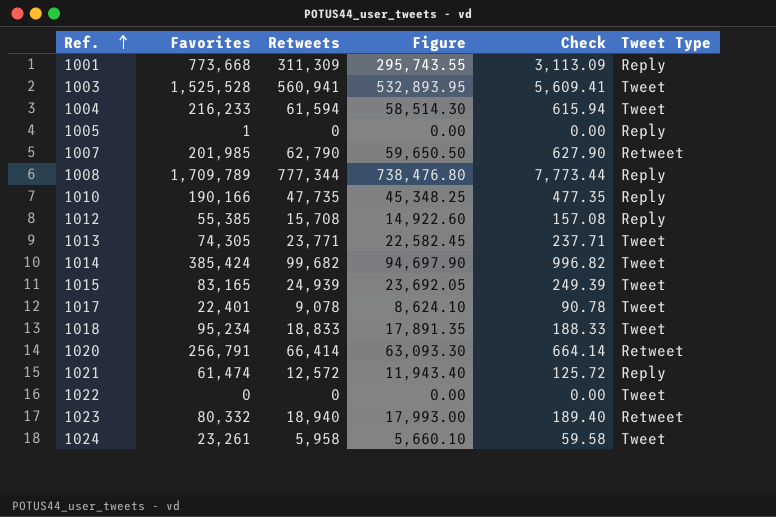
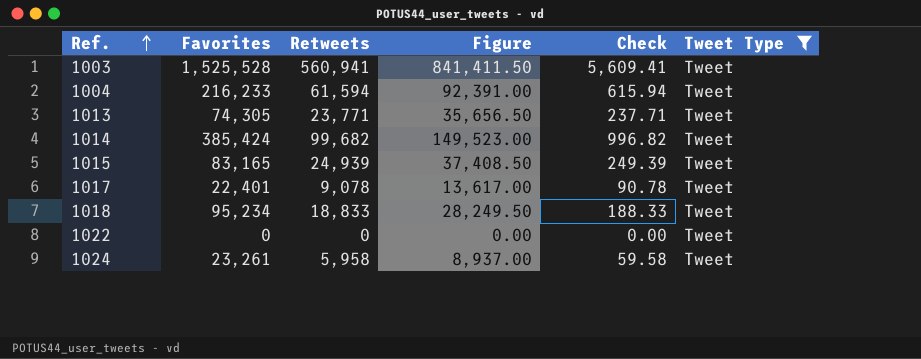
filter: none -> Tweet Type = Tweet
column Figure | formula: [Retweets] * 0.95 -> [Retweets] * 1.5

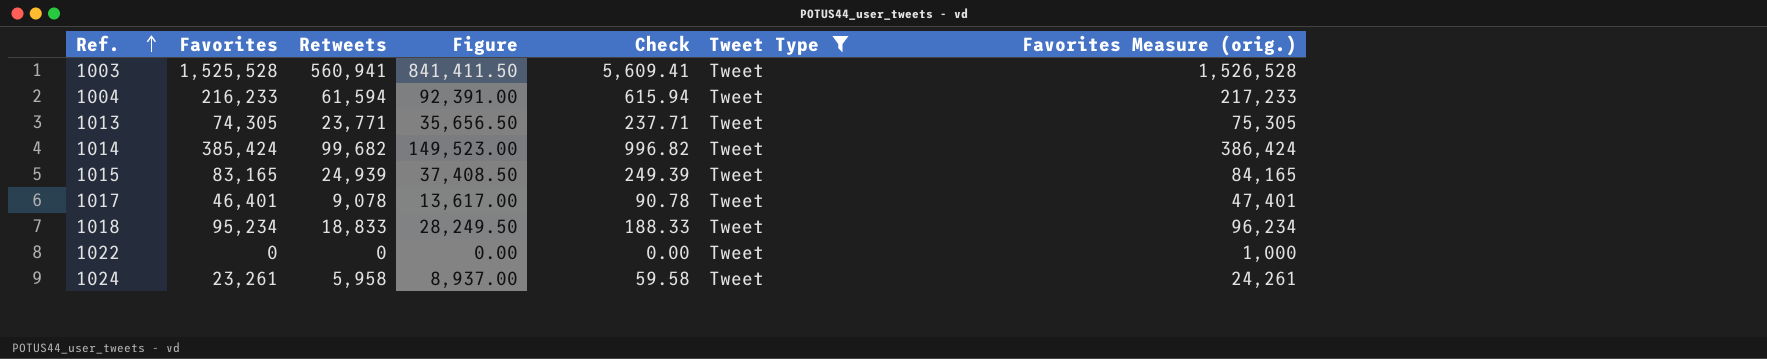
column Favorites Measure (orig.) | formula: none -> [Favorites] + 1000
1017 | Favorites: 22,401 -> 46,401

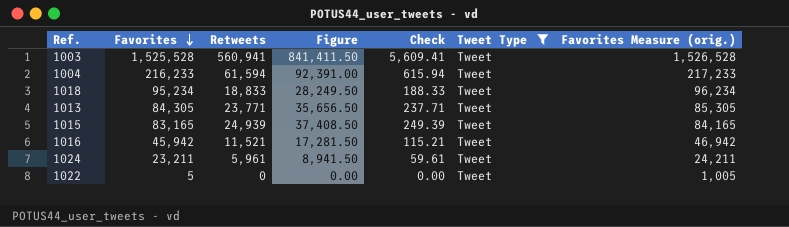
row order: Ref. ascending -> Favorites descending
row 1014: 385,424 | 99,682 | 149,523.00 | 996.82 | Tweet | 386,424 -> none
row 1017: 46,401 | 9,078 | 13,617.00 | 90.78 | Tweet | 47,401 -> none
1013 | Favorites: 74,305 -> 84,305
1013 | Favorites Measure (orig.): 75,305 -> 85,305
row 1016: none -> 45,942 | 11,521 | 17,281.50 | 115.21 | Tweet | 46,942
1024 | Favorites: 23,261 -> 23,211
1024 | Retweets: 5,958 -> 5,961
1024 | Figure: 8,937.00 -> 8,941.50
1024 | Check: 59.58 -> 59.61
1024 | Favorites Measure (orig.): 24,261 -> 24,211
1022 | Favorites: 0 -> 5
1022 | Favorites Measure (orig.): 1,000 -> 1,005

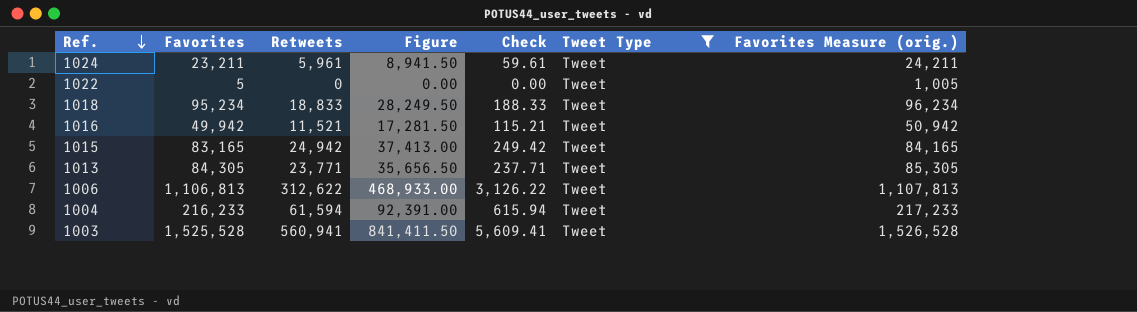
row order: Favorites descending -> Ref. descending
1016 | Favorites: 45,942 -> 49,942
1016 | Favorites Measure (orig.): 46,942 -> 50,942
1015 | Retweets: 24,939 -> 24,942
1015 | Figure: 37,408.50 -> 37,413.00
1015 | Check: 249.39 -> 249.42
row 1006: none -> 1,106,813 | 312,622 | 468,933.00 | 3,126.22 | Tweet | 1,107,813

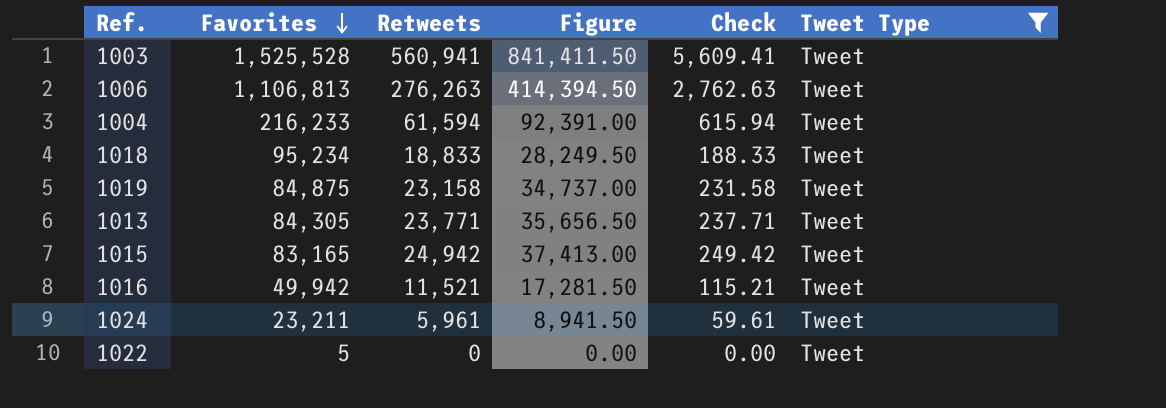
row order: Ref. descending -> Favorites descending
column Favorites Measure (orig.) | formula: [Favorites] + 1000 -> none
1006 | Retweets: 312,622 -> 276,263
1006 | Figure: 468,933.00 -> 414,394.50
1006 | Check: 3,126.22 -> 2,762.63
row 1019: none -> 84,875 | 23,158 | 34,737.00 | 231.58 | Tweet

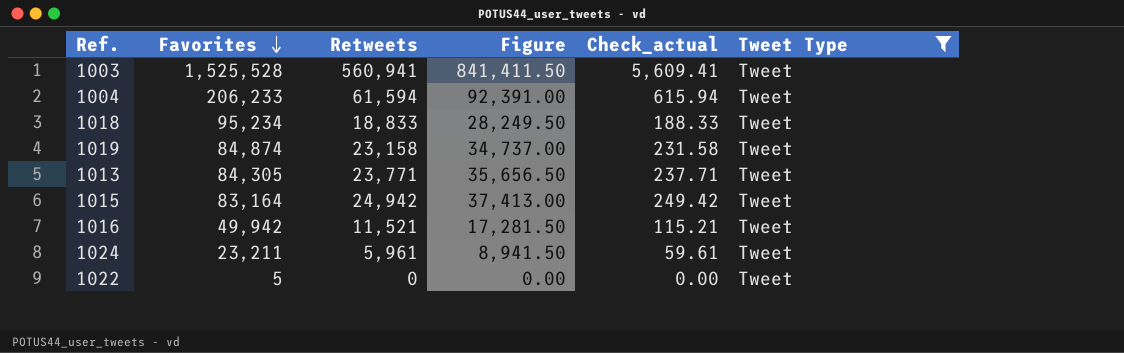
column name: Check -> Check_actual
row 1006: 1,106,813 | 276,263 | 414,394.50 | 2,762.63 | Tweet -> none
1004 | Favorites: 216,233 -> 206,233
1019 | Favorites: 84,875 -> 84,874
1015 | Favorites: 83,165 -> 83,164

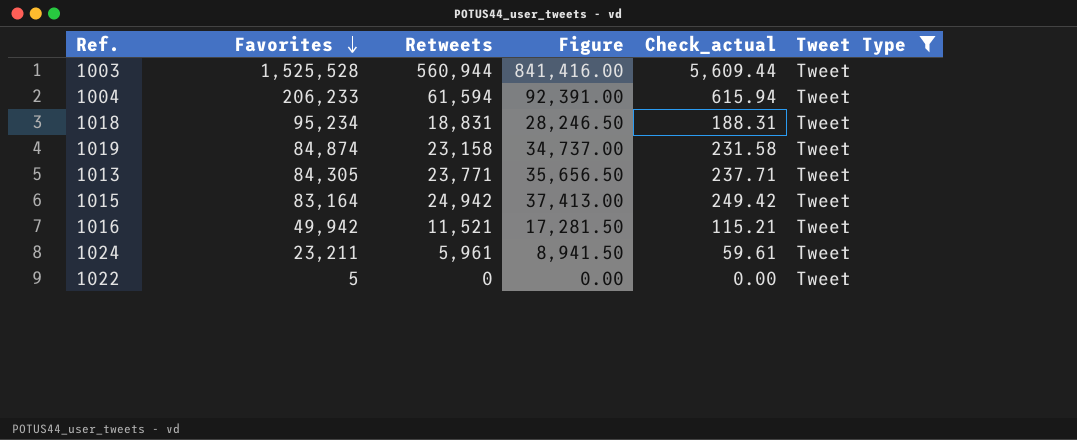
1003 | Retweets: 560,941 -> 560,944
1003 | Figure: 841,411.50 -> 841,416.00
1003 | Check_actual: 5,609.41 -> 5,609.44
1018 | Retweets: 18,833 -> 18,831
1018 | Figure: 28,249.50 -> 28,246.50
1018 | Check_actual: 188.33 -> 188.31

